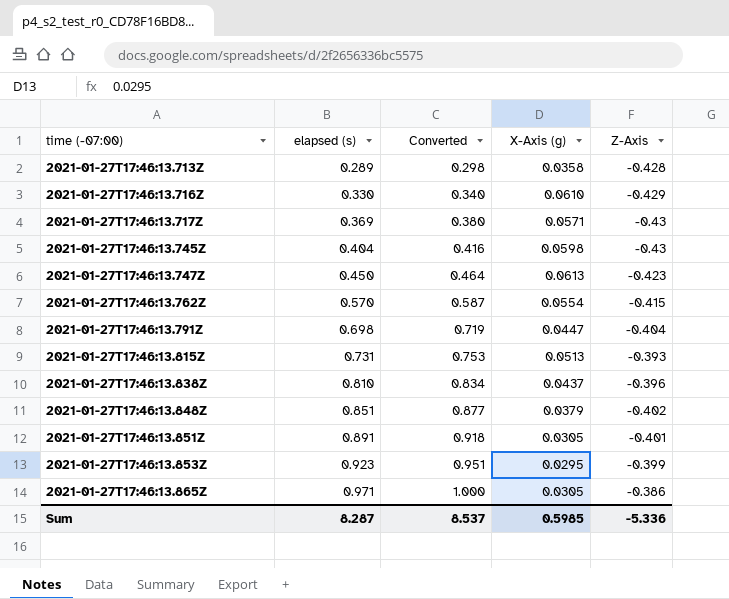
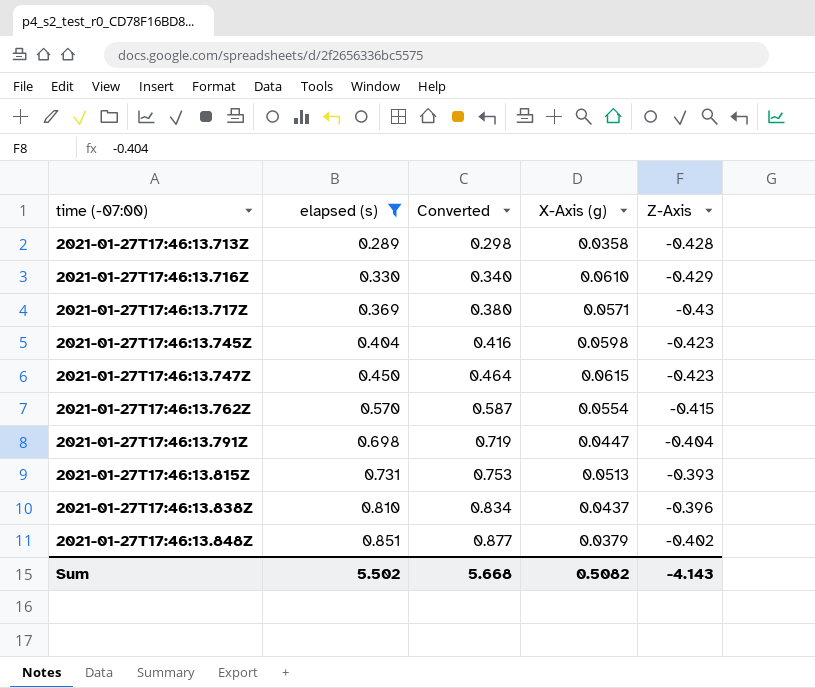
filter: none -> elapsed (s) <= 0.851
2021-01-27T17:46:13.745Z | Z-Axis: -0.43 -> -0.423
2021-01-27T17:46:13.747Z | X-Axis (g): 0.0613 -> 0.0615
Sum | elapsed (s): 8.287 -> 5.502
Sum | Converted: 8.537 -> 5.668
Sum | X-Axis (g): 0.5985 -> 0.5082
Sum | Z-Axis: -5.336 -> -4.143

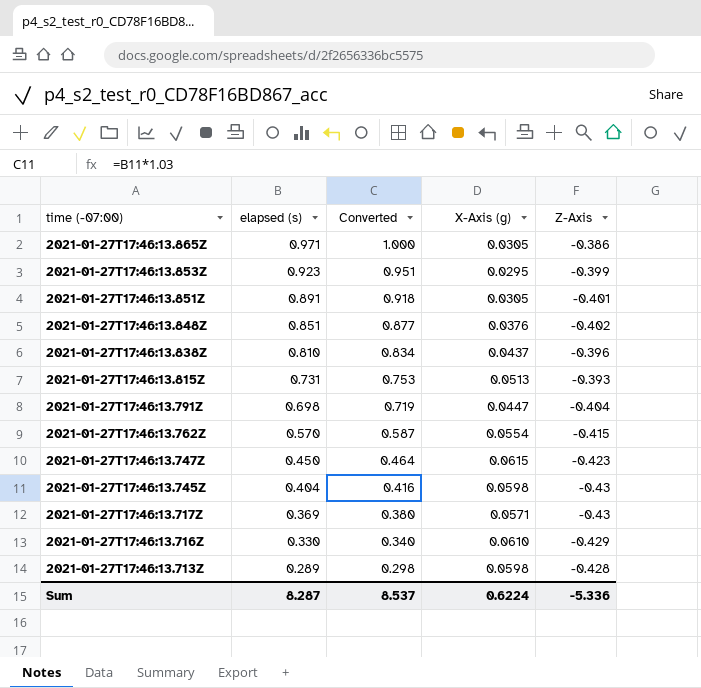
filter: elapsed (s) <= 0.851 -> none
row order: time (-07:00) ascending -> time (-07:00) descending
2021-01-27T17:46:13.848Z | X-Axis (g): 0.0379 -> 0.0376
2021-01-27T17:46:13.745Z | Z-Axis: -0.423 -> -0.43
2021-01-27T17:46:13.713Z | X-Axis (g): 0.0358 -> 0.0598
Sum | elapsed (s): 5.502 -> 8.287
Sum | Converted: 5.668 -> 8.537
Sum | X-Axis (g): 0.5082 -> 0.6224
Sum | Z-Axis: -4.143 -> -5.336

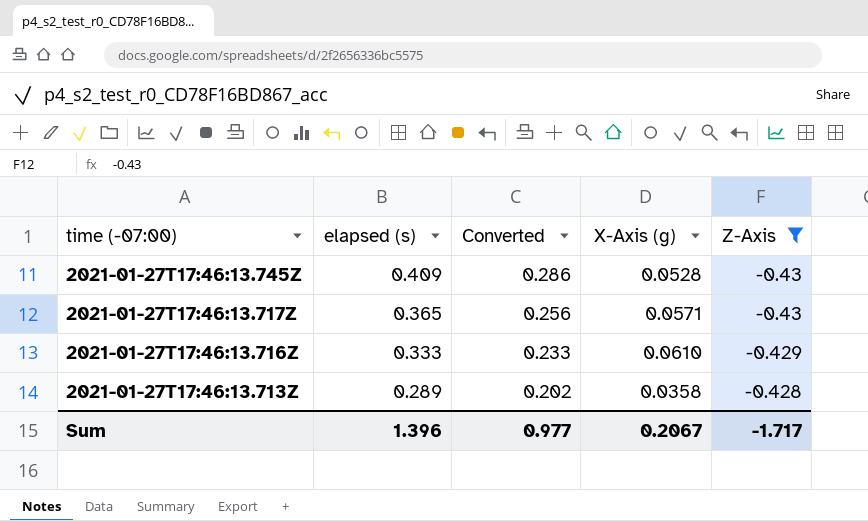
filter: none -> Z-Axis <= -0.428
column Converted | formula: [elapsed (s)] * 1.03 -> [elapsed (s)] * 0.7
2021-01-27T17:46:13.745Z | elapsed (s): 0.404 -> 0.409
2021-01-27T17:46:13.745Z | X-Axis (g): 0.0598 -> 0.0528
2021-01-27T17:46:13.717Z | elapsed (s): 0.369 -> 0.365
2021-01-27T17:46:13.716Z | elapsed (s): 0.330 -> 0.333
2021-01-27T17:46:13.713Z | X-Axis (g): 0.0598 -> 0.0358
Sum | elapsed (s): 8.287 -> 1.396
Sum | Converted: 8.537 -> 0.977
Sum | X-Axis (g): 0.6224 -> 0.2067
Sum | Z-Axis: -5.336 -> -1.717

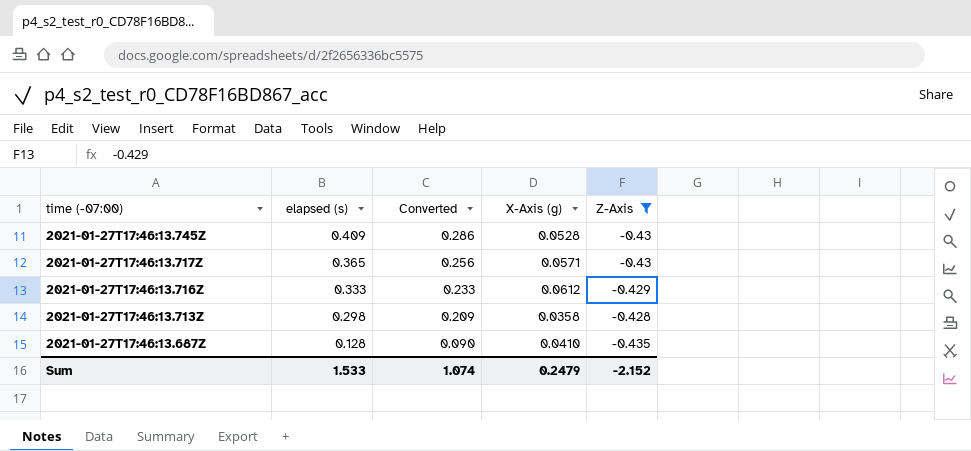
2021-01-27T17:46:13.716Z | X-Axis (g): 0.0610 -> 0.0612
2021-01-27T17:46:13.713Z | elapsed (s): 0.289 -> 0.298
2021-01-27T17:46:13.713Z | Converted: 0.202 -> 0.209
row 2021-01-27T17:46:13.687Z: none -> 0.128 | 0.090 | 0.0410 | -0.435
Sum | elapsed (s): 1.396 -> 1.533
Sum | Converted: 0.977 -> 1.074
Sum | X-Axis (g): 0.2067 -> 0.2479
Sum | Z-Axis: -1.717 -> -2.152

